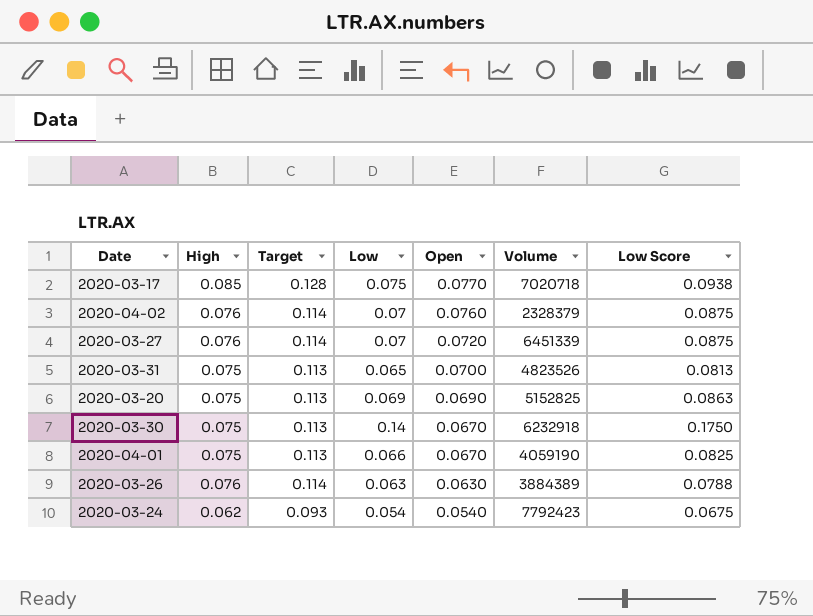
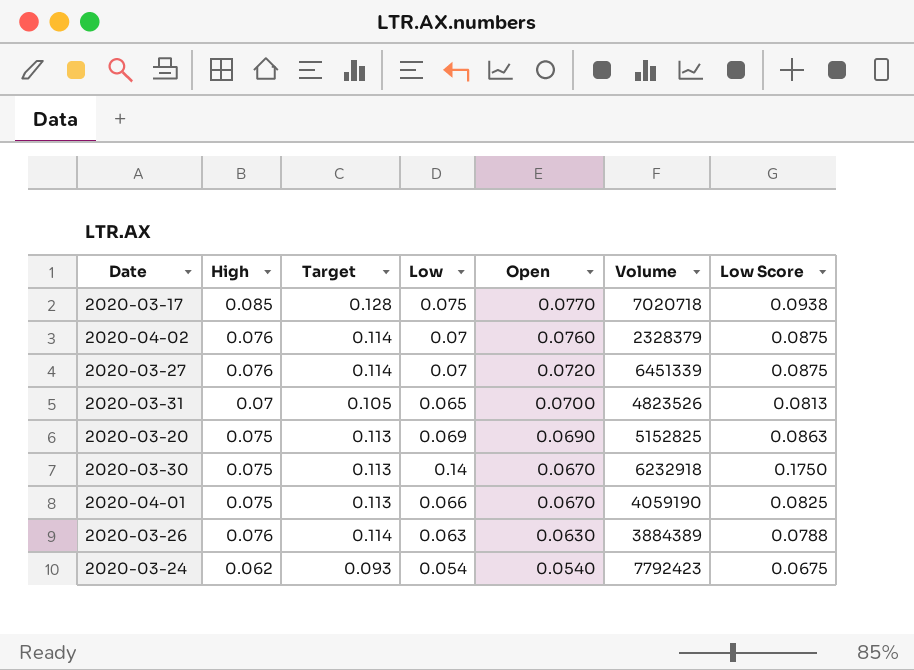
2020-03-31 | High: 0.075 -> 0.07
2020-03-31 | Target: 0.113 -> 0.105

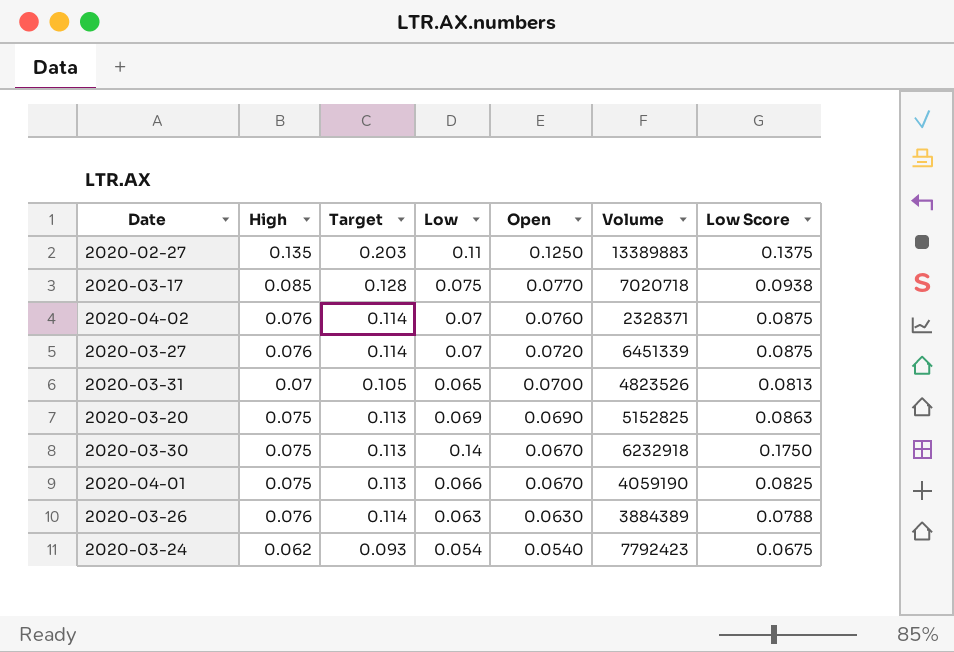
row 2020-02-27: none -> 0.135 | 0.203 | 0.11 | 0.1250 | 13389883 | 0.1375
2020-04-02 | Volume: 2328379 -> 2328371

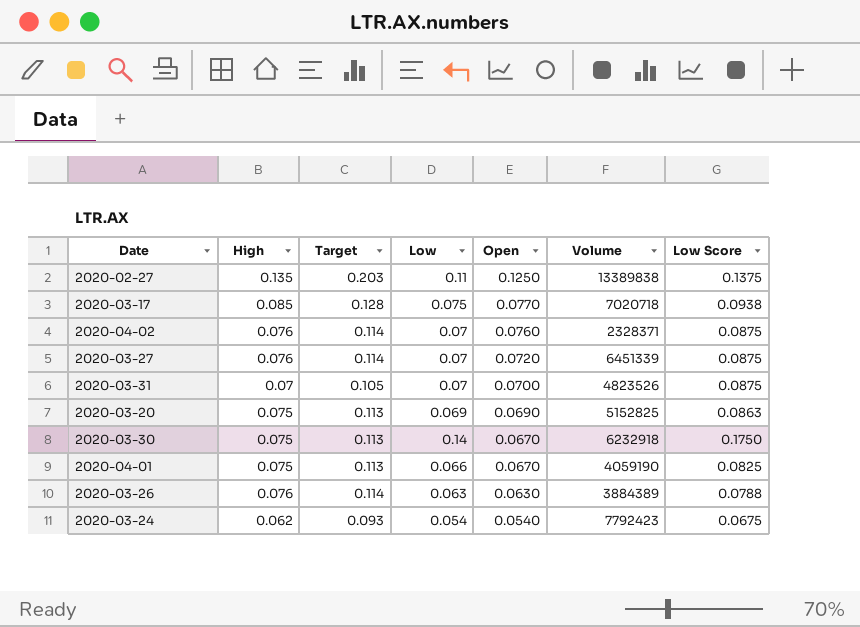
2020-02-27 | Volume: 13389883 -> 13389838
2020-03-31 | Low: 0.065 -> 0.07
2020-03-31 | Low Score: 0.0813 -> 0.0875

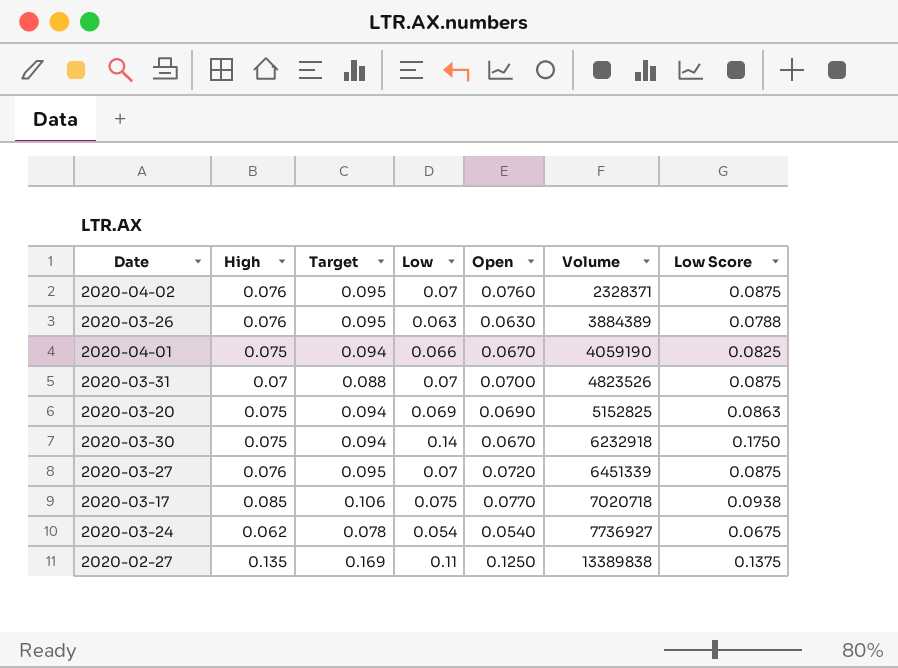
row order: Open descending -> Volume ascending
column Target | formula: [High] * 1.5 -> [High] * 1.25
2020-03-24 | Volume: 7792423 -> 7736927

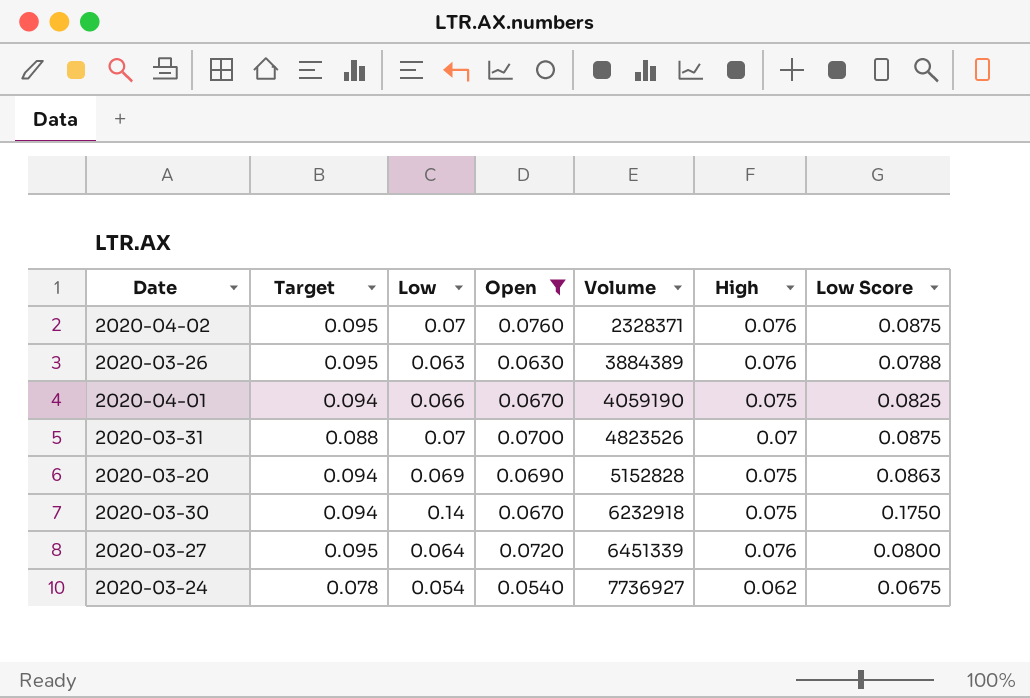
filter: none -> Open <= 0.0760
column High | position: 2 -> 6
2020-03-20 | Volume: 5152825 -> 5152828
2020-03-27 | Low: 0.07 -> 0.064
2020-03-27 | Low Score: 0.0875 -> 0.0800

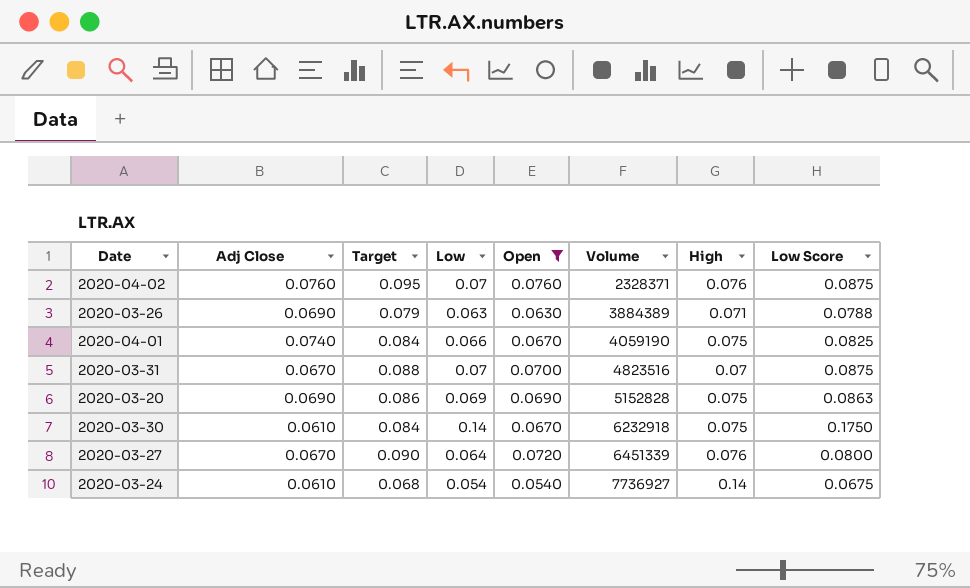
column Adj Close | position: none -> 2
column Target | formula: [High] * 1.25 -> [Open] * 1.25
2020-03-26 | High: 0.076 -> 0.071
2020-03-31 | Volume: 4823526 -> 4823516
2020-03-24 | High: 0.062 -> 0.14

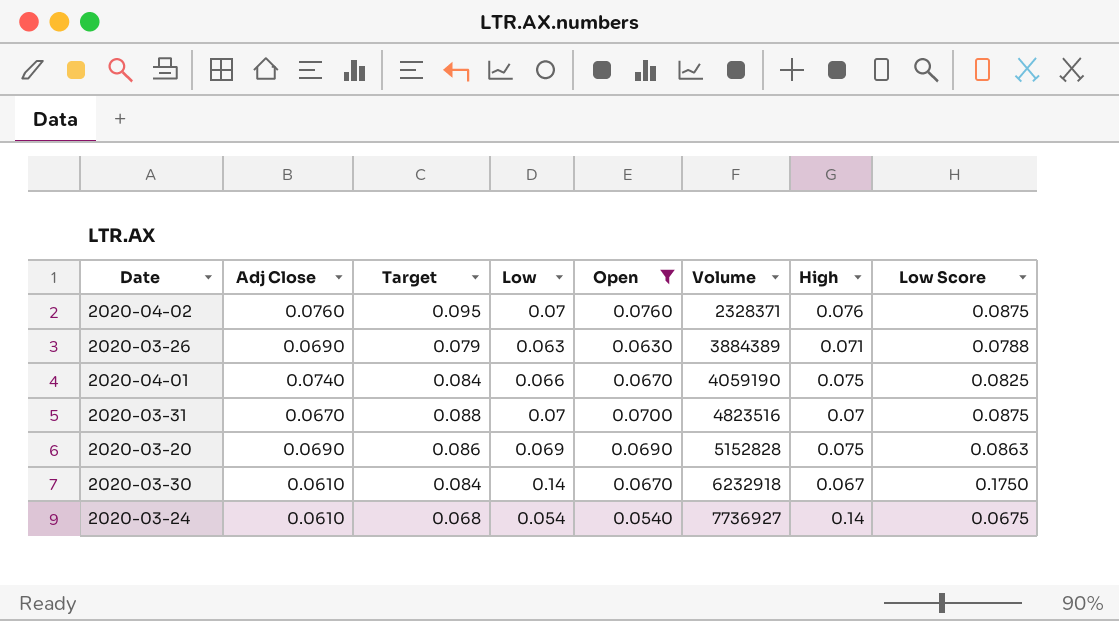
row 2020-03-27: 0.0670 | 0.090 | 0.064 | 0.0720 | 6451339 | 0.076 | 0.0800 -> none
2020-03-30 | High: 0.075 -> 0.067

